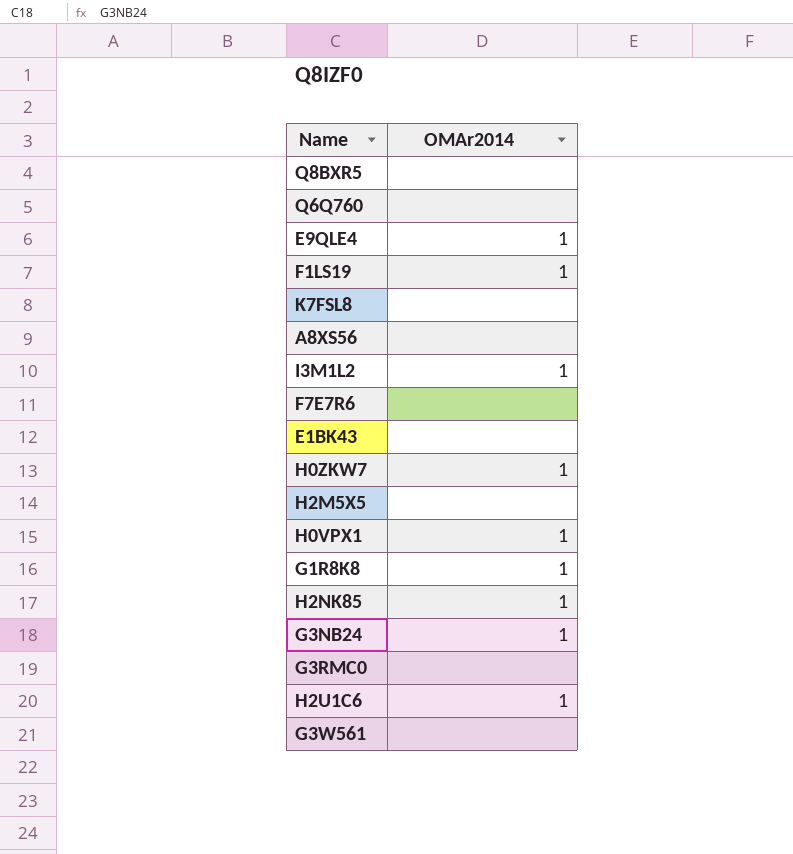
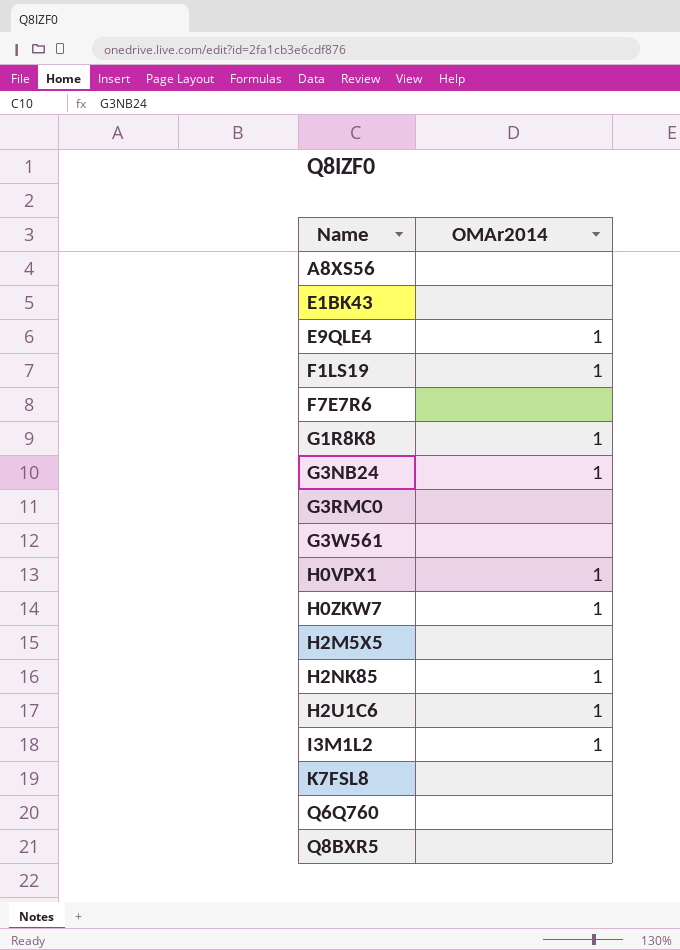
row order: none -> Name ascending

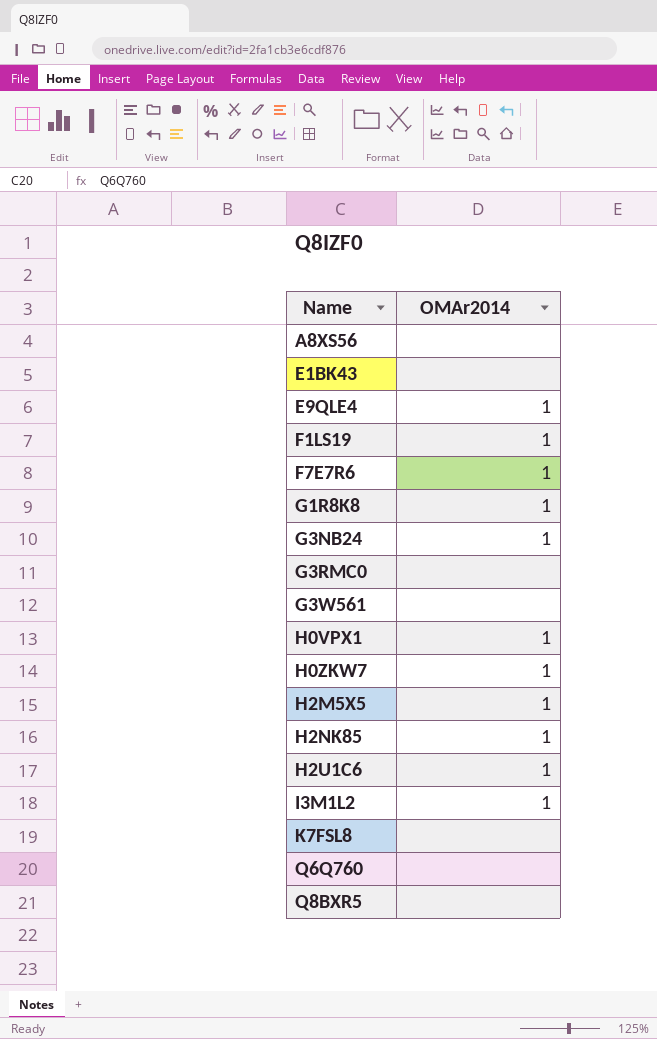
F7E7R6 | OMAr2014: none -> 1
H2M5X5 | OMAr2014: none -> 1

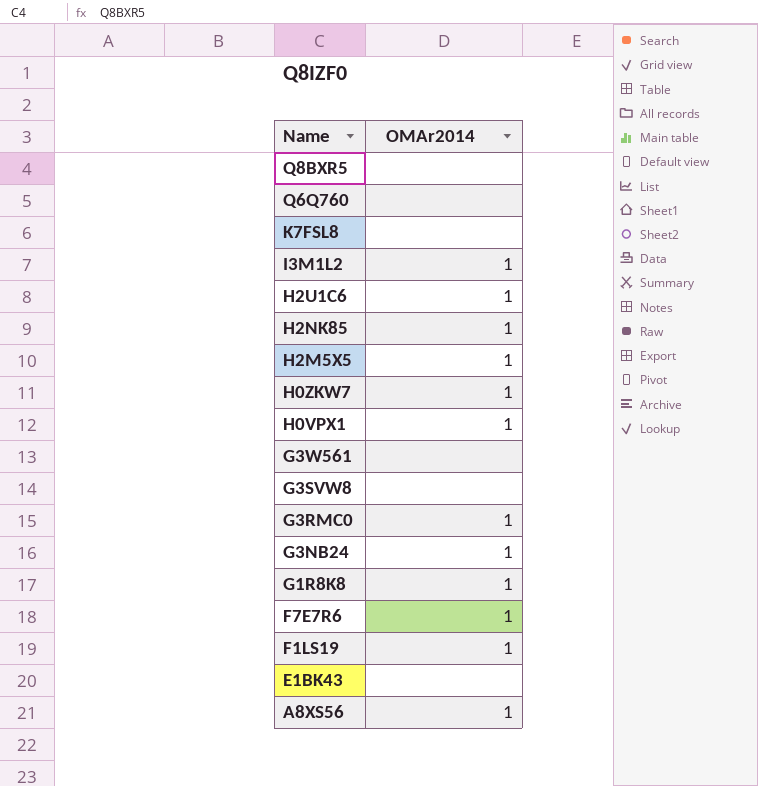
row order: Name ascending -> Name descending
row E9QLE4: 1 -> none
row G3SVW8: none -> none
G3RMC0 | OMAr2014: none -> 1
A8XS56 | OMAr2014: none -> 1

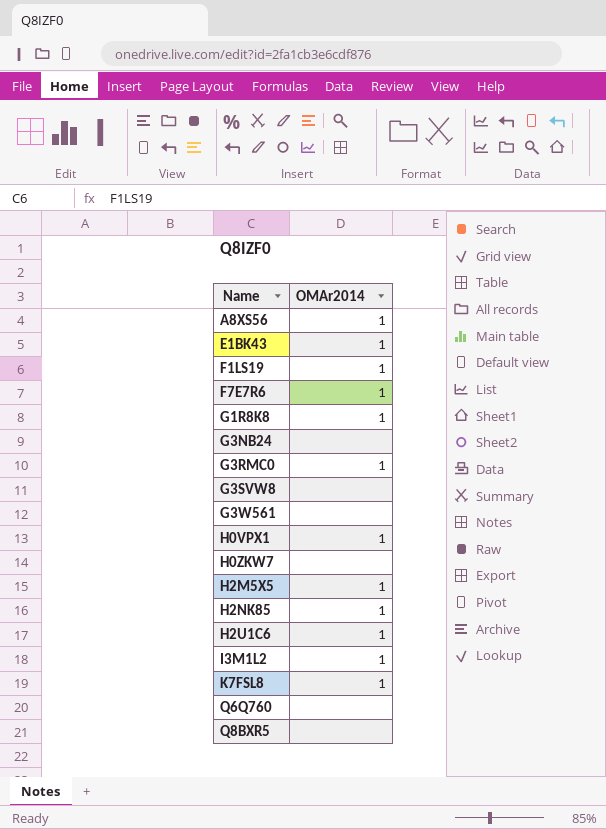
row order: Name descending -> Name ascending
E1BK43 | OMAr2014: none -> 1
G3NB24 | OMAr2014: 1 -> none
H0ZKW7 | OMAr2014: 1 -> none
K7FSL8 | OMAr2014: none -> 1

